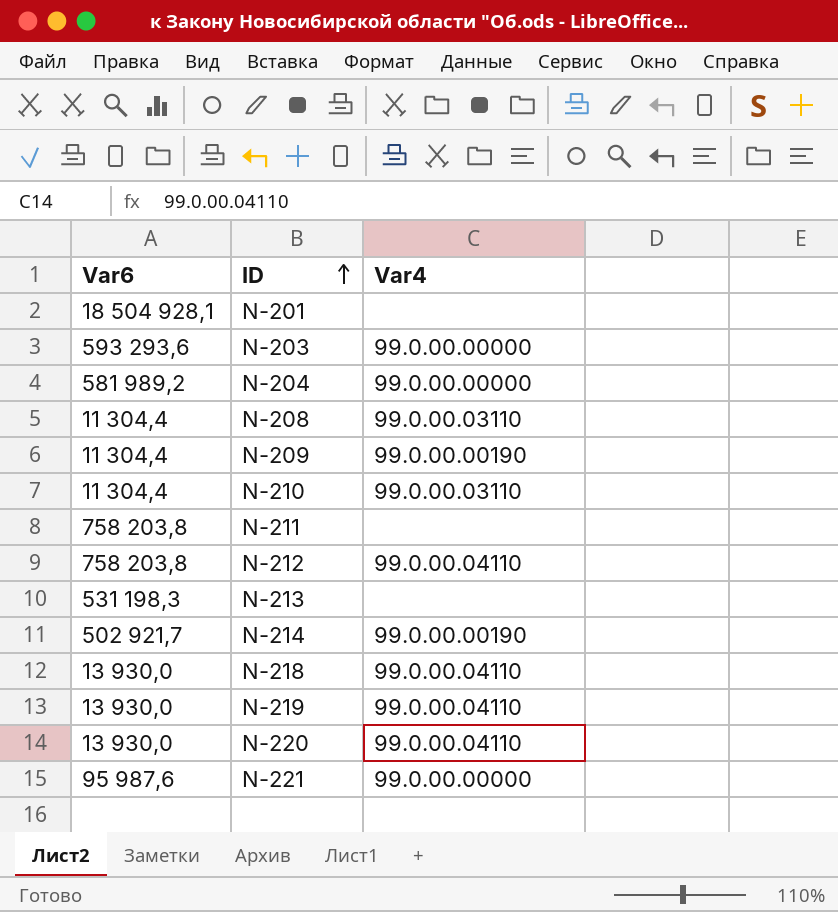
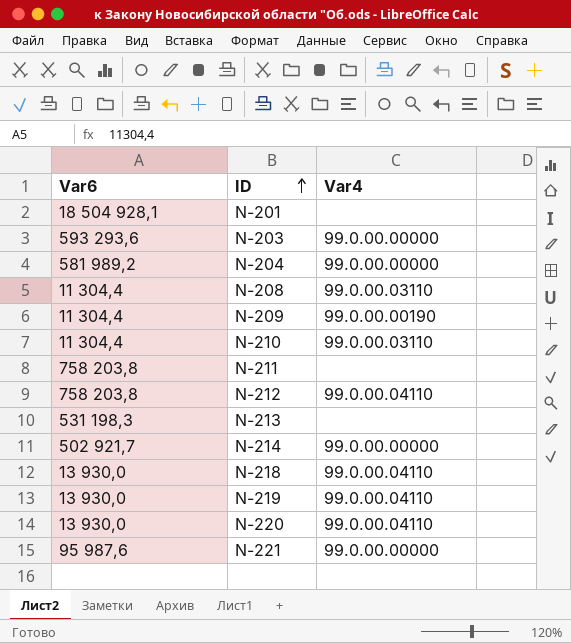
N-214 | Var4: 99.0.00.00190 -> 99.0.00.00000

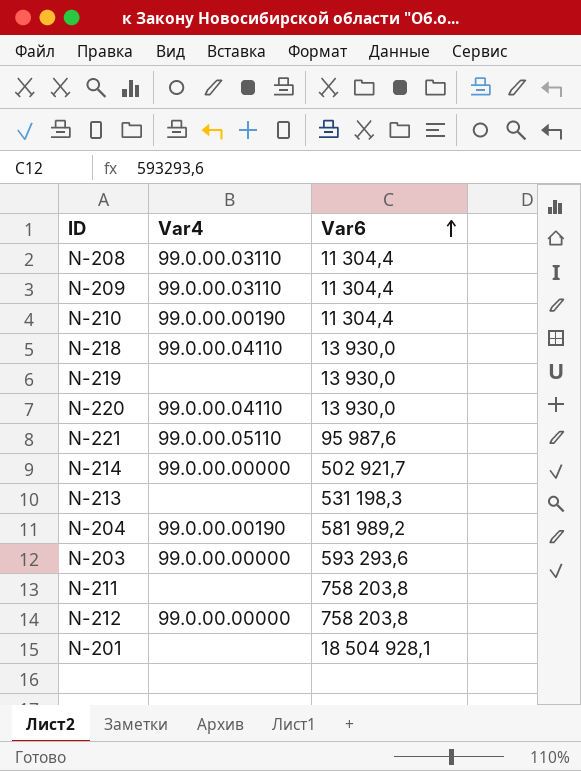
row order: ID ascending -> Var6 ascending
column Var6 | position: 1 -> 3
N-209 | Var4: 99.0.00.00190 -> 99.0.00.03110
N-210 | Var4: 99.0.00.03110 -> 99.0.00.00190
N-219 | Var4: 99.0.00.04110 -> none
N-221 | Var4: 99.0.00.00000 -> 99.0.00.05110
N-204 | Var4: 99.0.00.00000 -> 99.0.00.00190
N-212 | Var4: 99.0.00.04110 -> 99.0.00.00000

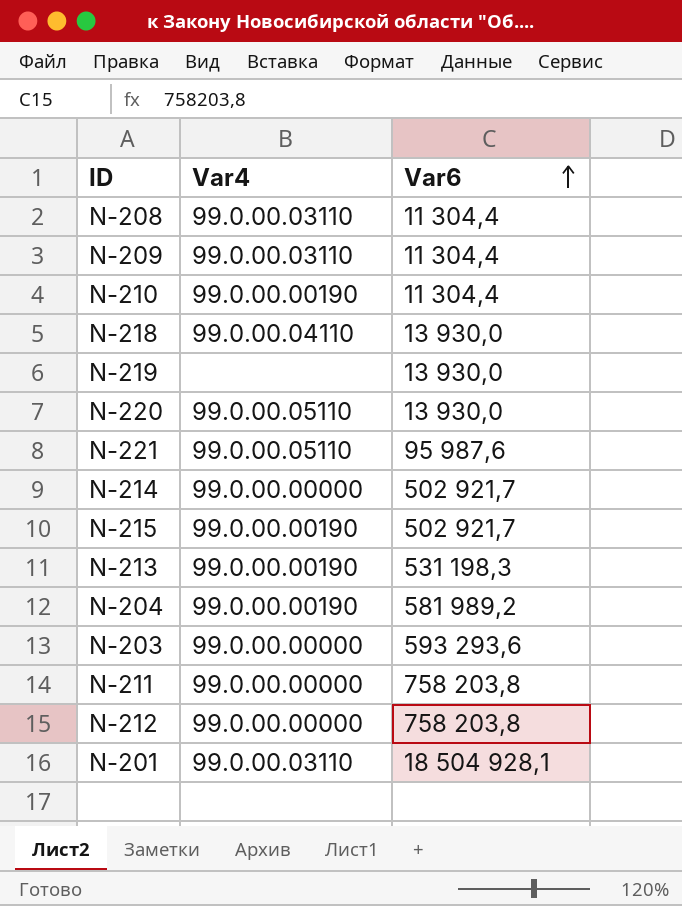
N-220 | Var4: 99.0.00.04110 -> 99.0.00.05110
row N-215: none -> 99.0.00.00190 | 502 921,7
N-213 | Var4: none -> 99.0.00.00190
N-211 | Var4: none -> 99.0.00.00000
N-201 | Var4: none -> 99.0.00.03110

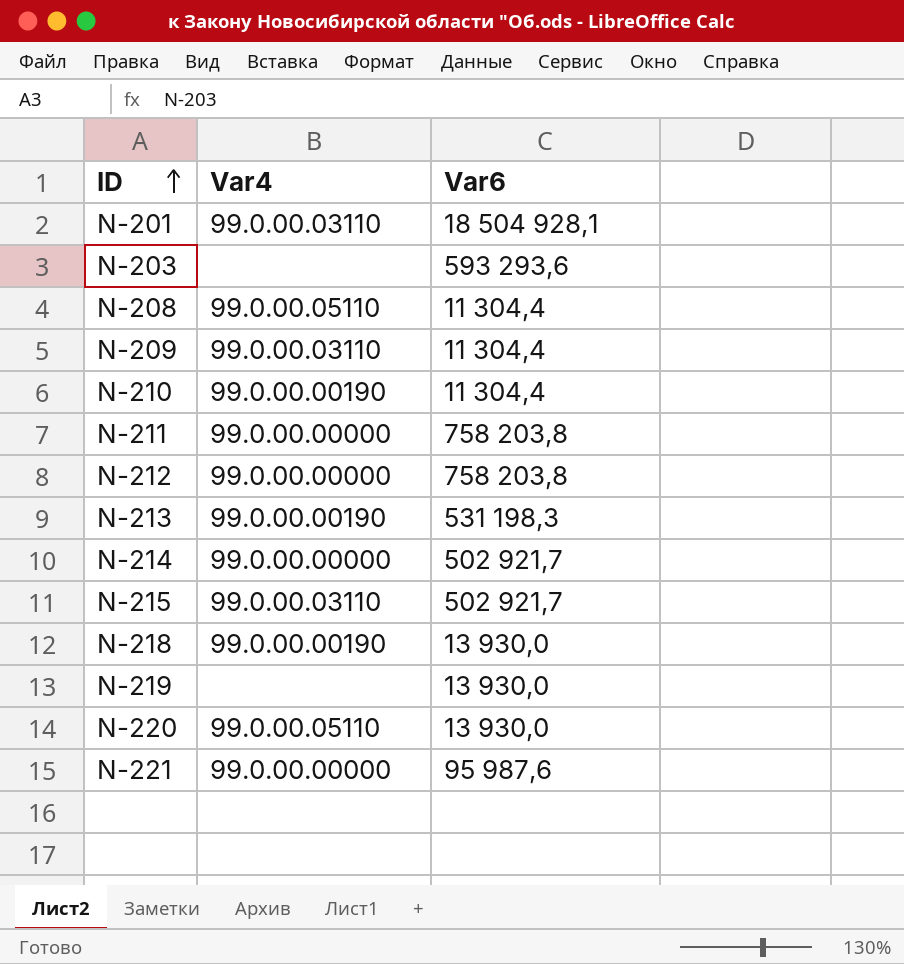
row order: Var6 ascending -> ID ascending
row N-204: 99.0.00.00190 | 581 989,2 -> none
N-203 | Var4: 99.0.00.00000 -> none
N-208 | Var4: 99.0.00.03110 -> 99.0.00.05110
N-215 | Var4: 99.0.00.00190 -> 99.0.00.03110
N-218 | Var4: 99.0.00.04110 -> 99.0.00.00190
N-221 | Var4: 99.0.00.05110 -> 99.0.00.00000

